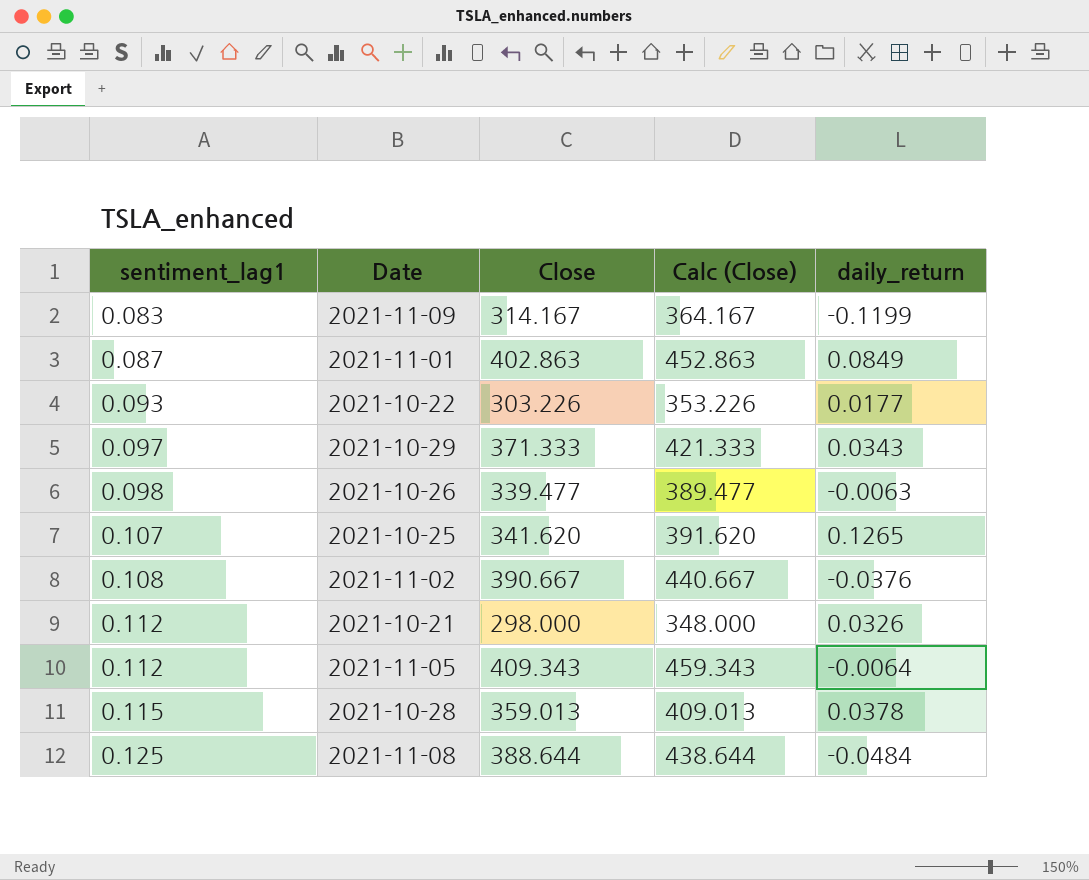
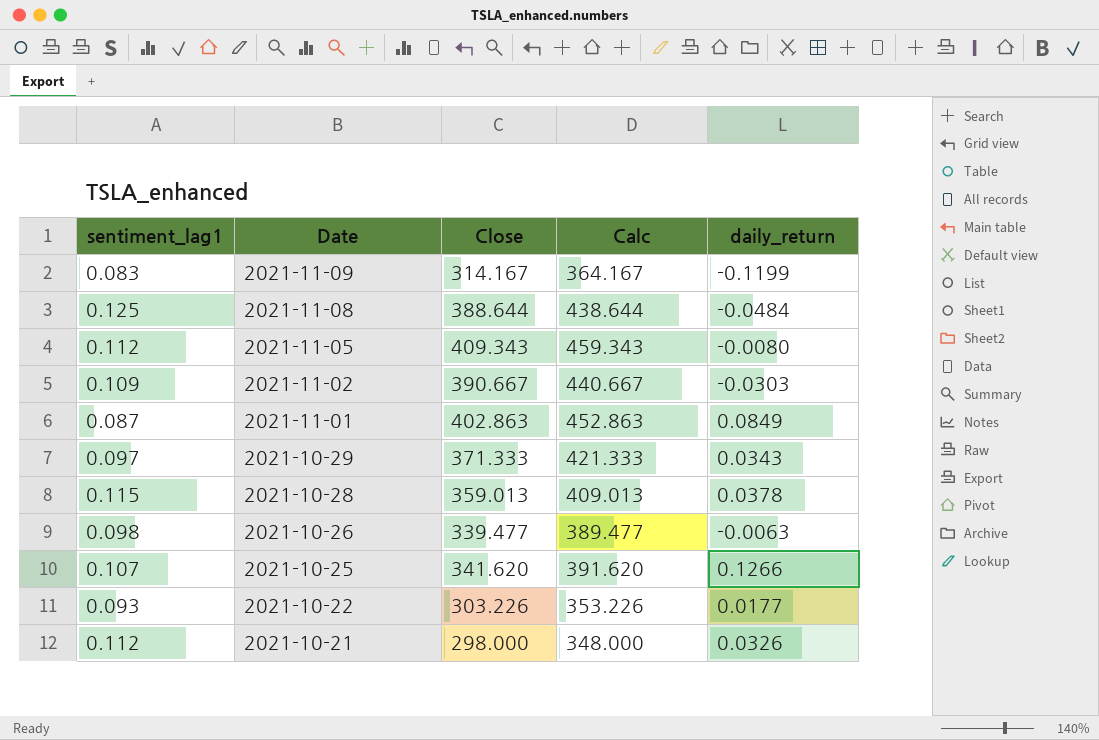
row order: sentiment_lag1 ascending -> Date descending
column name: Calc (Close) -> Calc
2021-11-05 | daily_return: -0.0064 -> -0.0080
2021-11-02 | sentiment_lag1: 0.108 -> 0.109
2021-11-02 | daily_return: -0.0376 -> -0.0303
2021-10-25 | daily_return: 0.1265 -> 0.1266

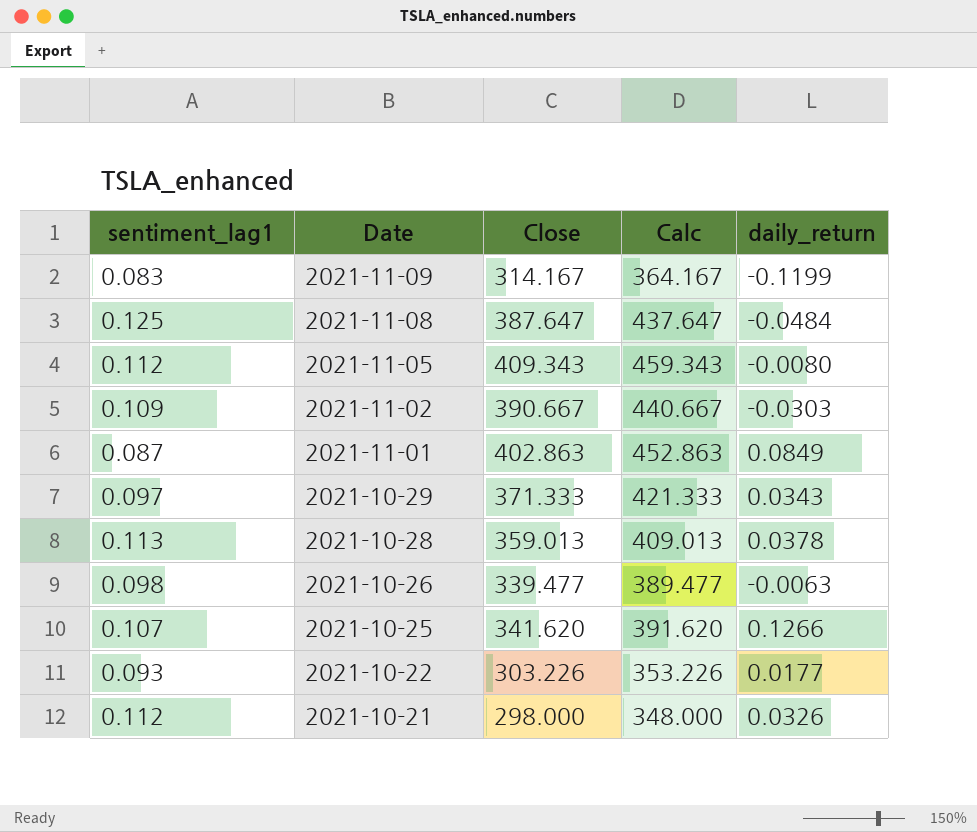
2021-11-08 | Close: 388.644 -> 387.647
2021-11-08 | Calc: 438.644 -> 437.647
2021-10-28 | sentiment_lag1: 0.115 -> 0.113

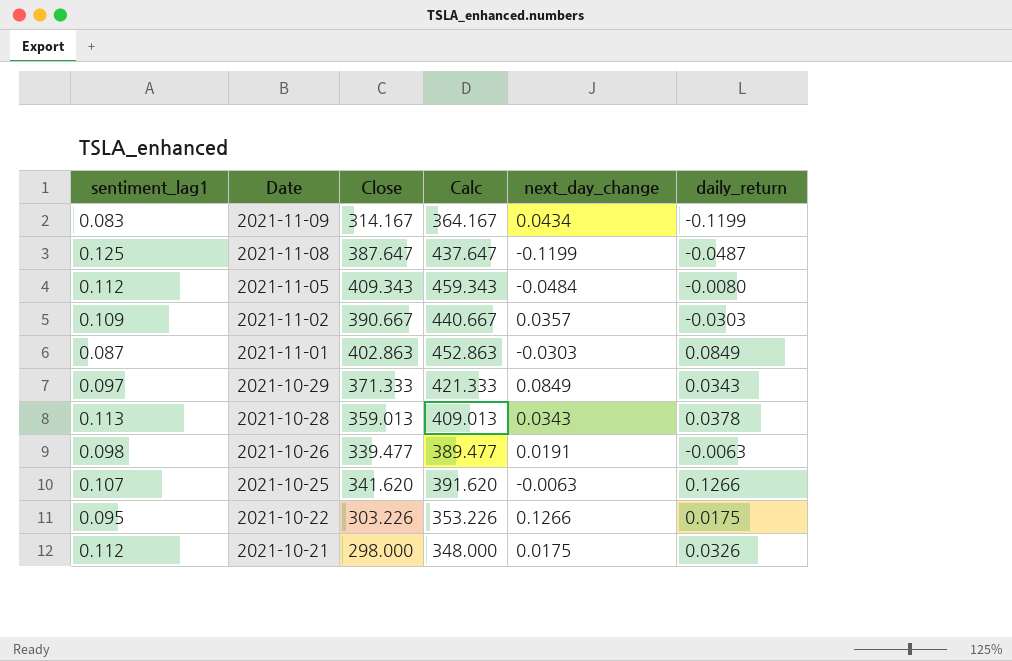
column next_day_change | position: none -> 5
2021-11-08 | daily_return: -0.0484 -> -0.0487
2021-10-22 | sentiment_lag1: 0.093 -> 0.095
2021-10-22 | daily_return: 0.0177 -> 0.0175

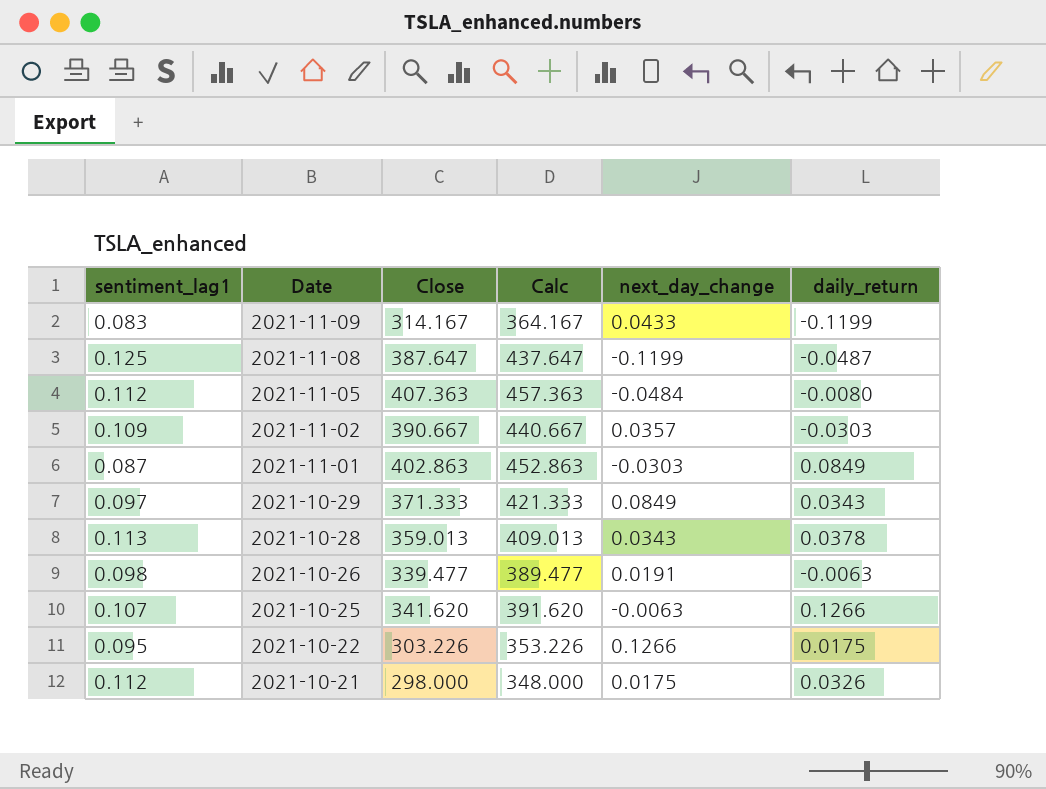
2021-11-09 | next_day_change: 0.0434 -> 0.0433
2021-11-05 | Close: 409.343 -> 407.363
2021-11-05 | Calc: 459.343 -> 457.363

